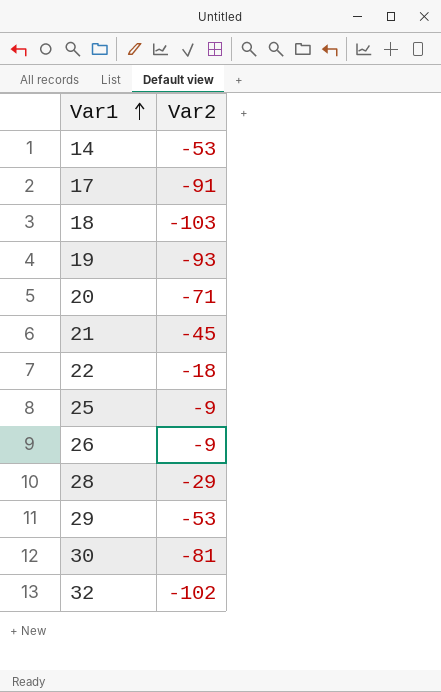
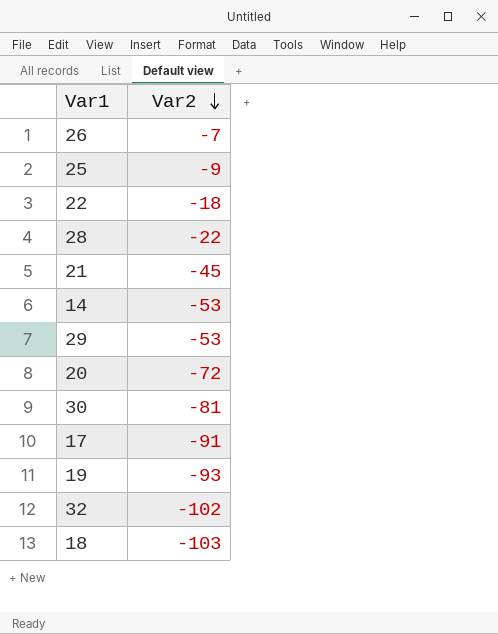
row order: Var1 ascending -> Var2 descending
26 | Var2: -9 -> -7
28 | Var2: -29 -> -22
20 | Var2: -71 -> -72

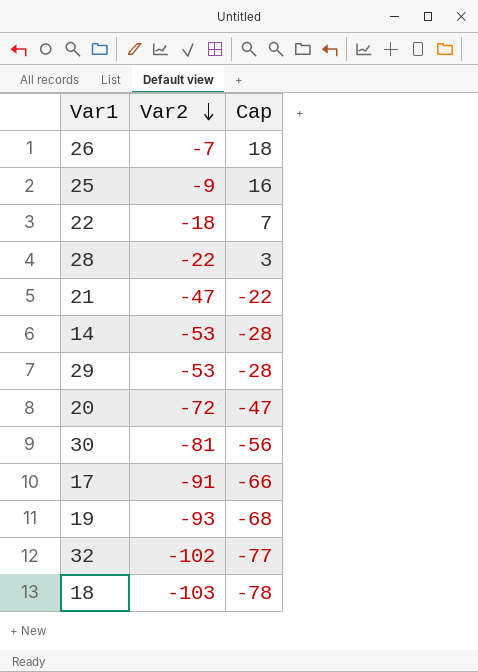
column Cap | formula: none -> [Var2] + 25
21 | Var2: -45 -> -47

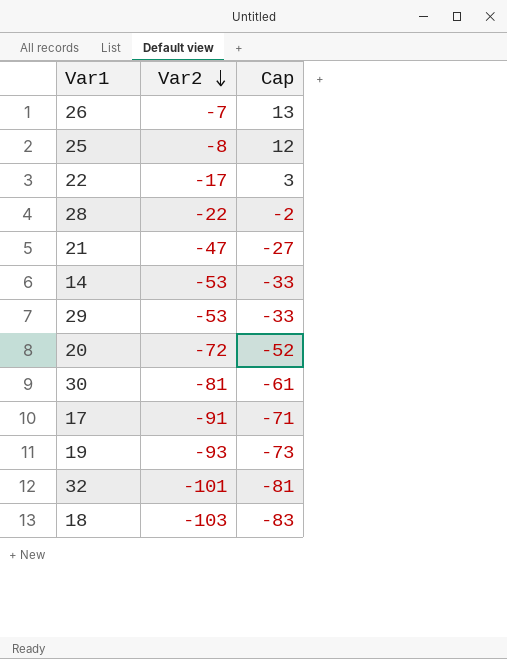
column Cap | formula: [Var2] + 25 -> [Var2] + 20
25 | Var2: -9 -> -8
22 | Var2: -18 -> -17
32 | Var2: -102 -> -101

